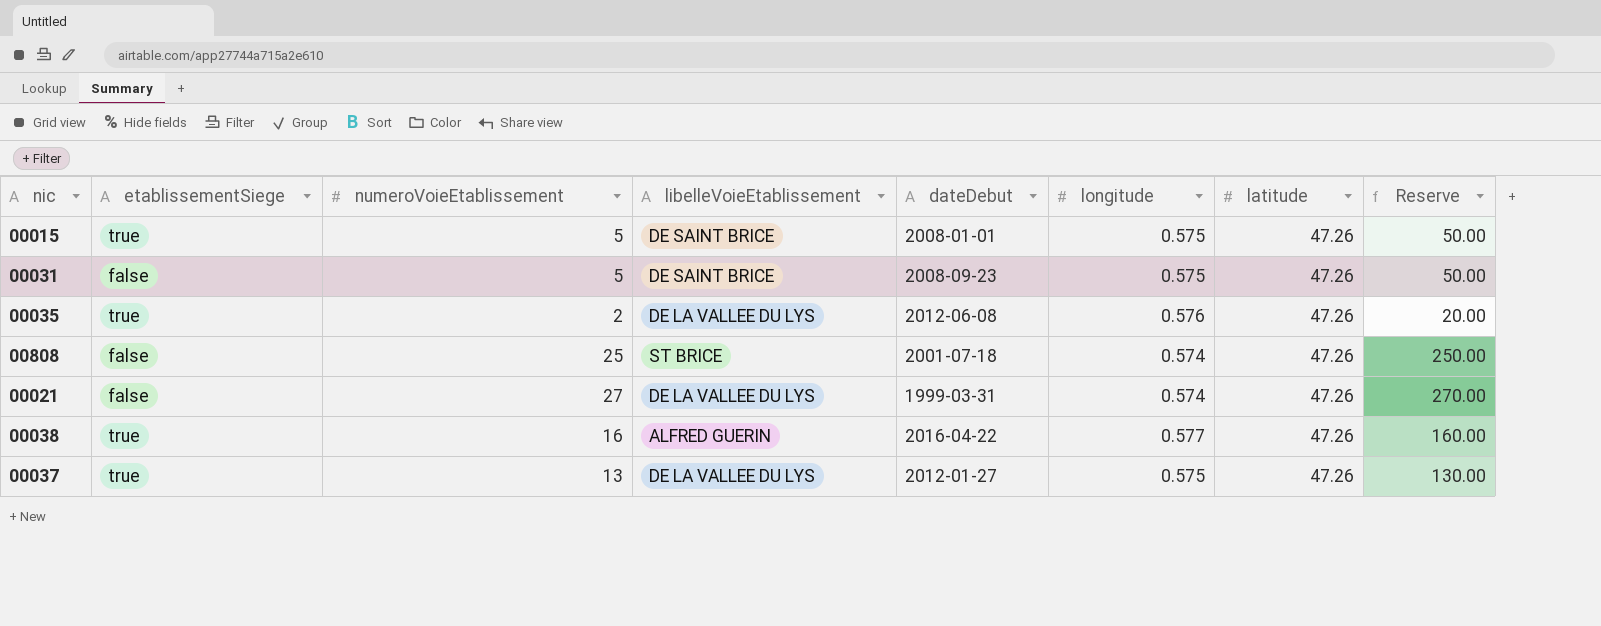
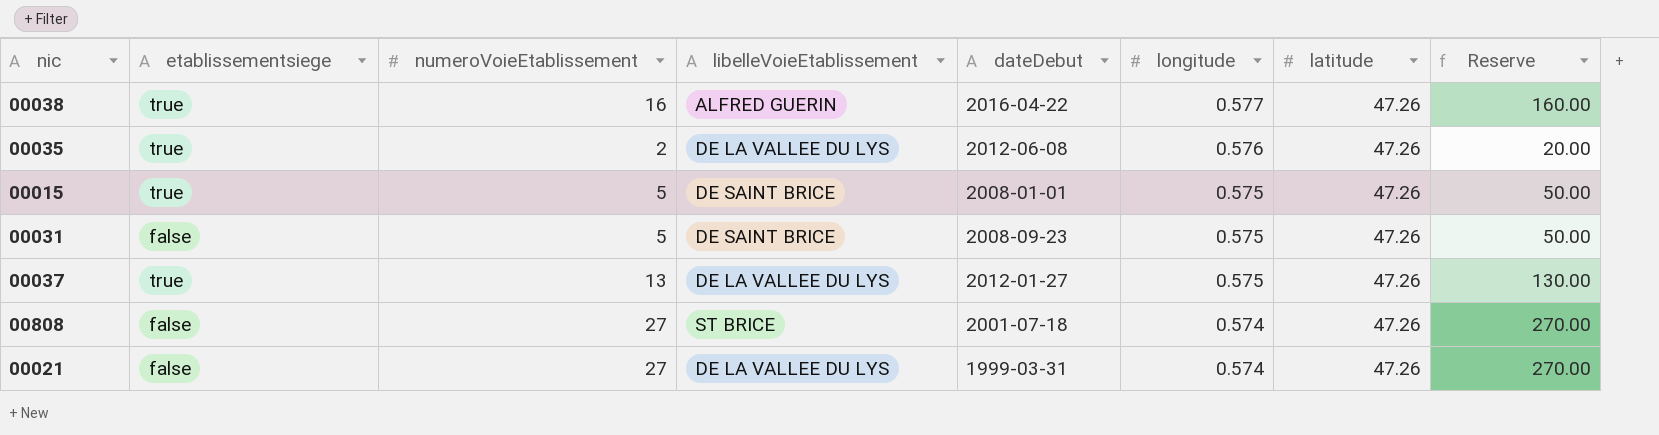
row order: none -> longitude descending
column name: etablissementSiege -> etablissementsiege
00808 | numeroVoieEtablissement: 25 -> 27
00808 | Reserve: 250.00 -> 270.00

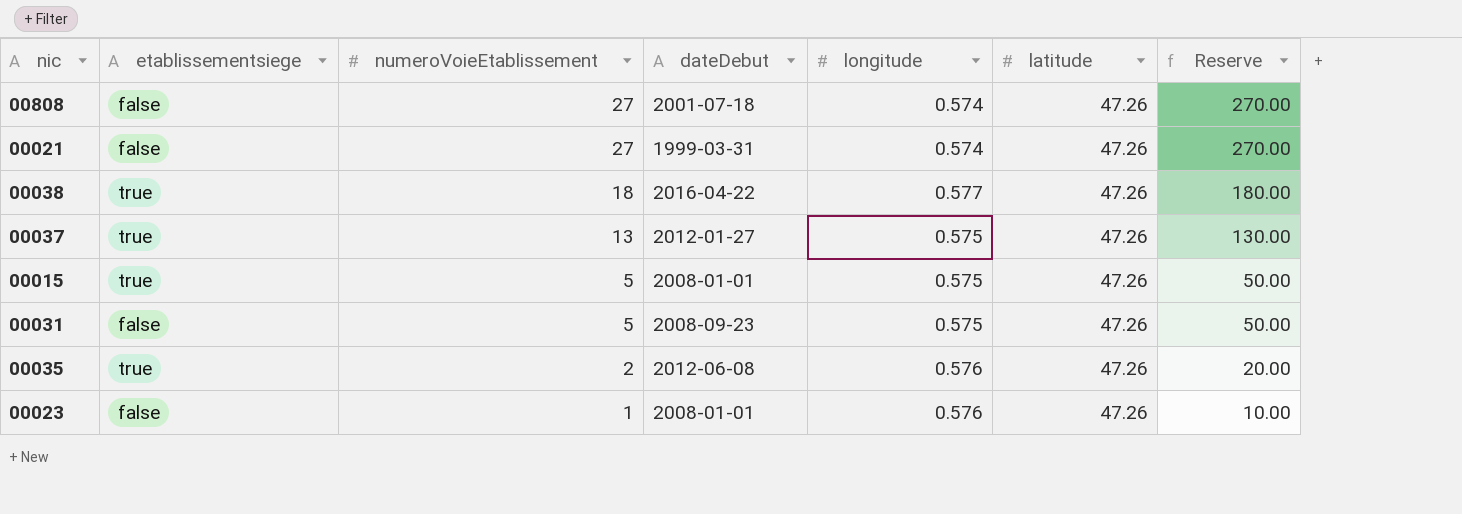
row order: longitude descending -> numeroVoieEtablissement descending
column libelleVoieEtablissement | position: 4 -> none
00038 | numeroVoieEtablissement: 16 -> 18
00038 | Reserve: 160.00 -> 180.00
row 00023: none -> false | 1 | 2008-01-01 | 0.576 | 47.26 | 10.00

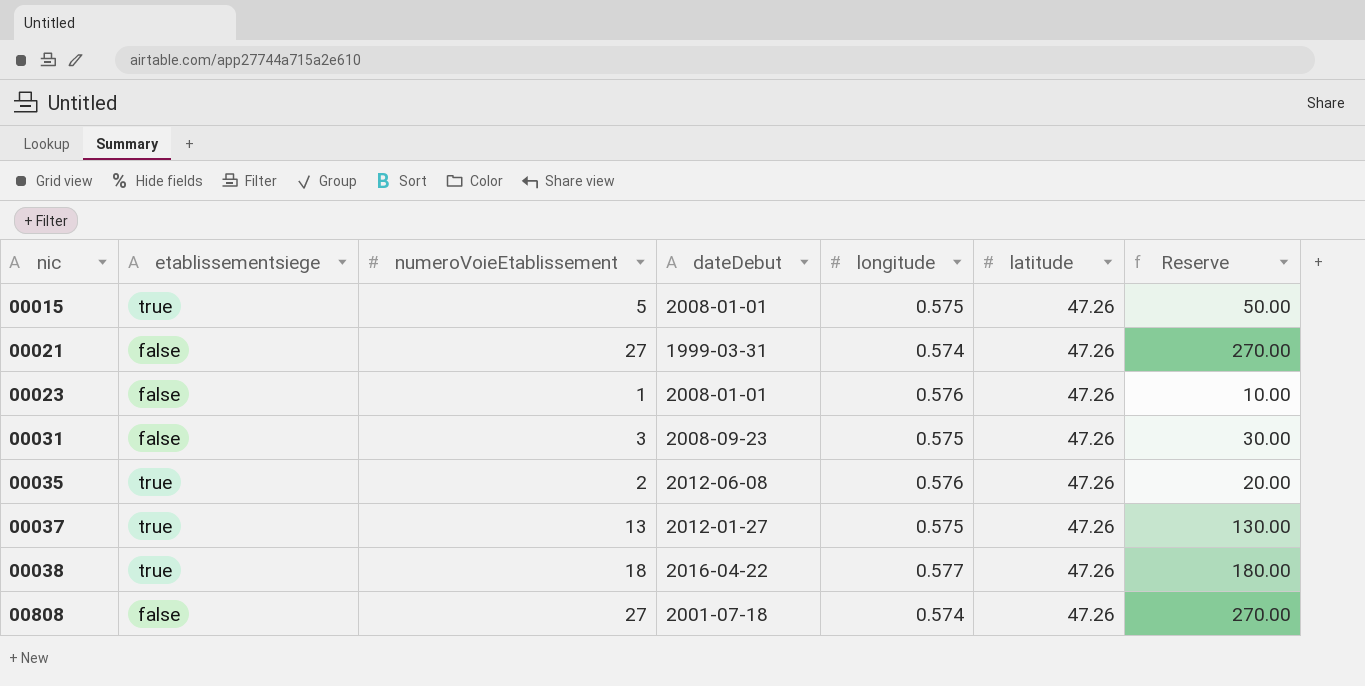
row order: numeroVoieEtablissement descending -> nic ascending
00031 | numeroVoieEtablissement: 5 -> 3
00031 | Reserve: 50.00 -> 30.00

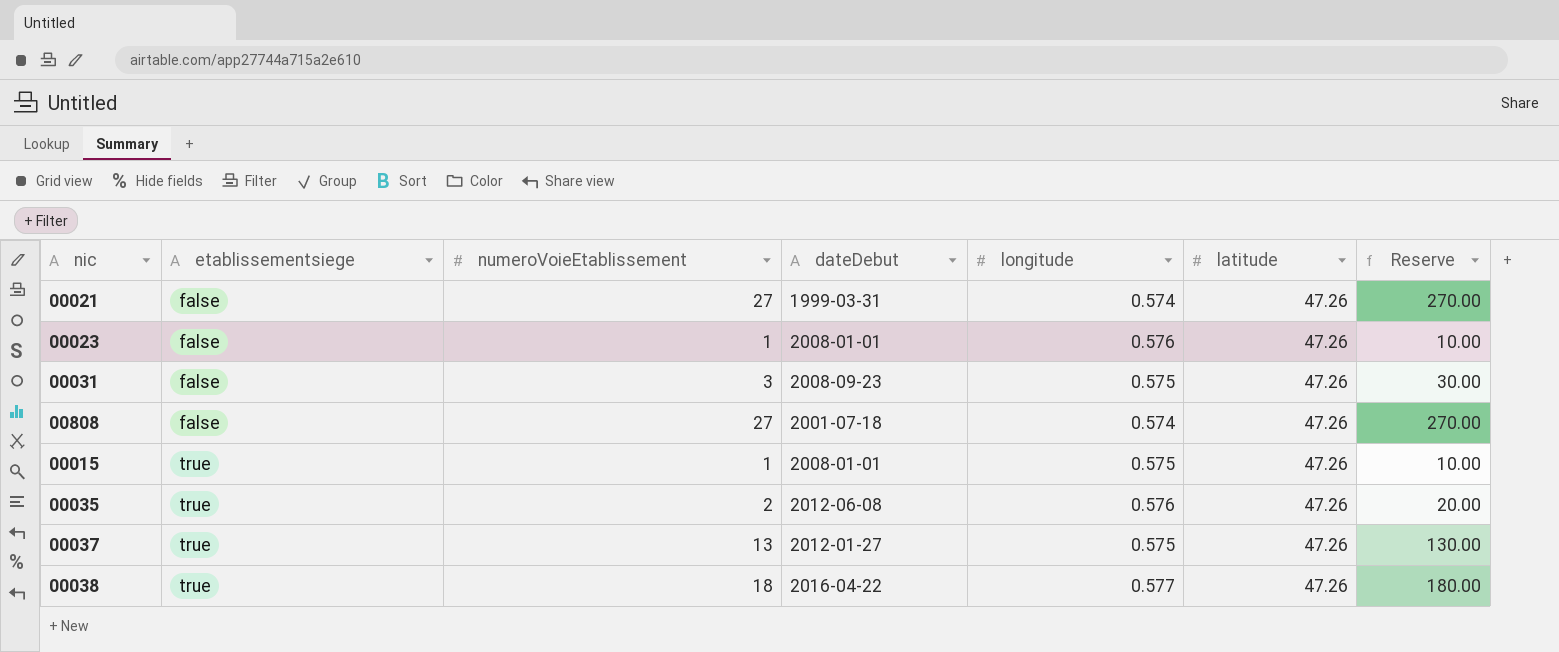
row order: nic ascending -> etablissementsiege ascending
00015 | numeroVoieEtablissement: 5 -> 1
00015 | Reserve: 50.00 -> 10.00

